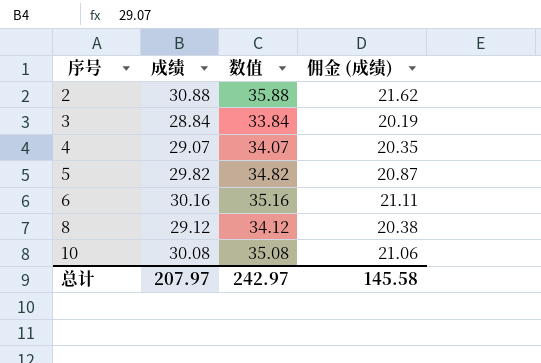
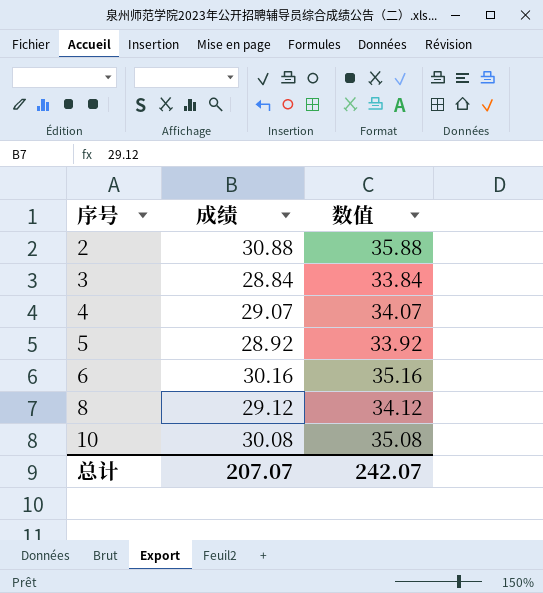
column 佣金 (成绩) | formula: [成绩] * 0.7 -> none
5 | 成绩: 29.82 -> 28.92
5 | 数值: 34.82 -> 33.92
总计 | 成绩: 207.97 -> 207.07
总计 | 数值: 242.97 -> 242.07

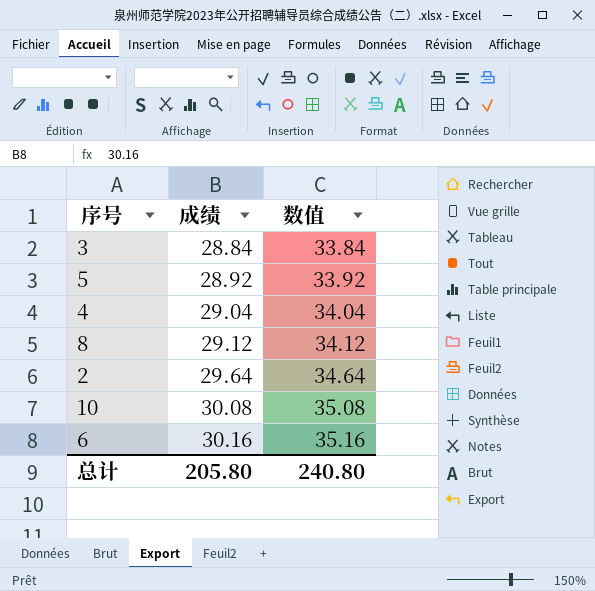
row order: 序号 ascending -> 成绩 ascending
4 | 成绩: 29.07 -> 29.04
4 | 数值: 34.07 -> 34.04
2 | 成绩: 30.88 -> 29.64
2 | 数值: 35.88 -> 34.64
总计 | 成绩: 207.07 -> 205.80
总计 | 数值: 242.07 -> 240.80

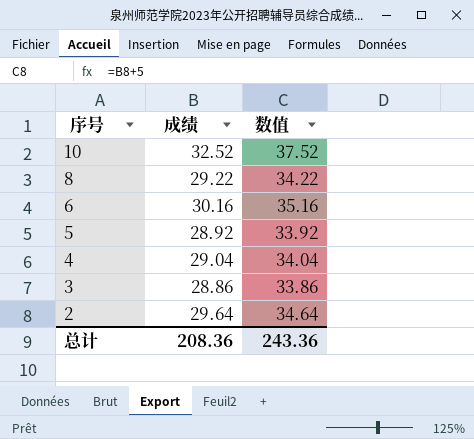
row order: 成绩 ascending -> 序号 descending
10 | 成绩: 30.08 -> 32.52
10 | 数值: 35.08 -> 37.52
8 | 成绩: 29.12 -> 29.22
8 | 数值: 34.12 -> 34.22
3 | 成绩: 28.84 -> 28.86
3 | 数值: 33.84 -> 33.86
总计 | 成绩: 205.80 -> 208.36
总计 | 数值: 240.80 -> 243.36

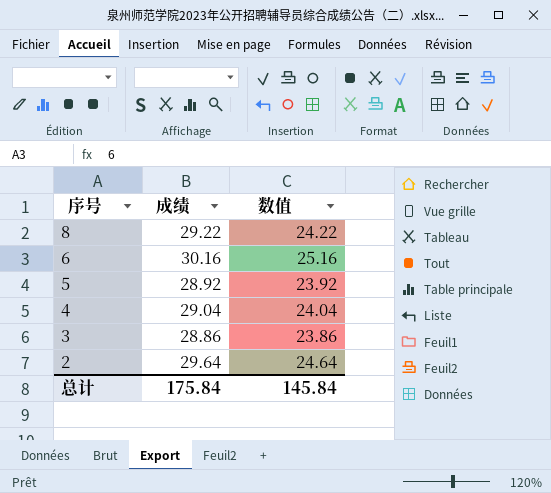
column 数值 | formula: [成绩] + 5 -> [成绩] - 5
row 10: 32.52 | 37.52 -> none
总计 | 成绩: 208.36 -> 175.84
总计 | 数值: 243.36 -> 145.84

